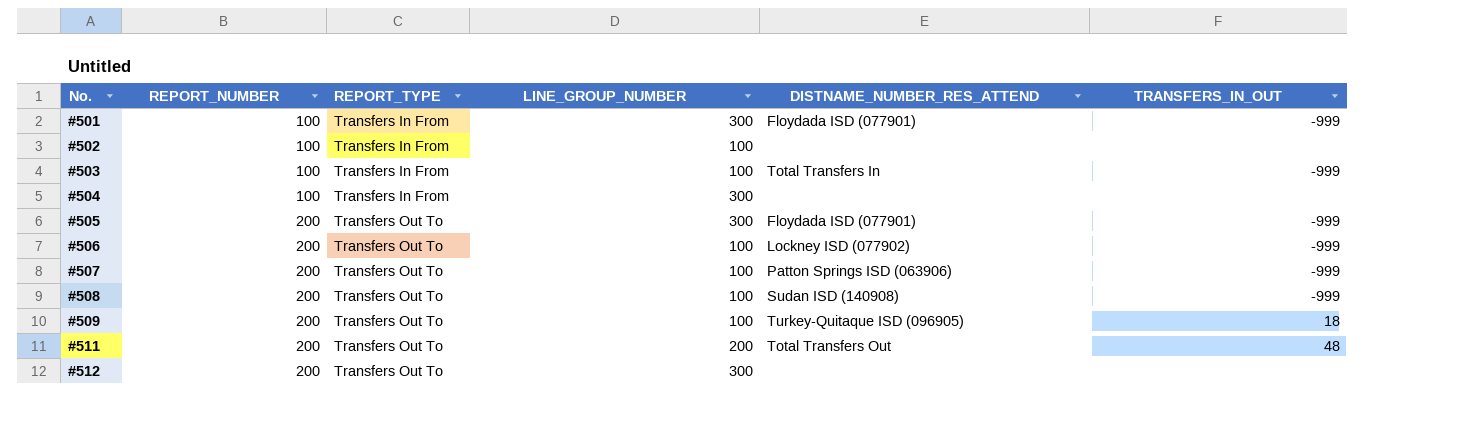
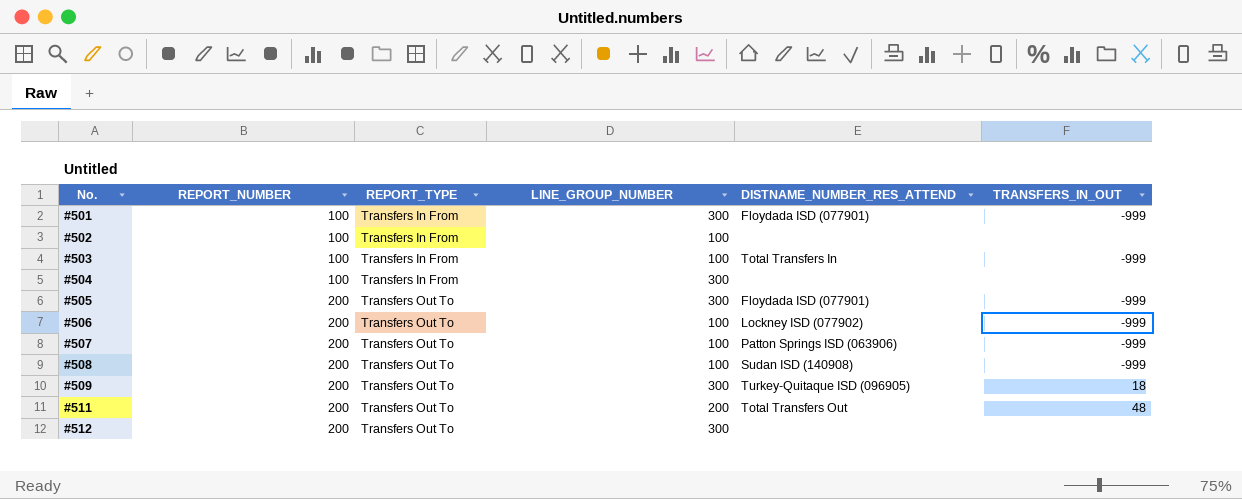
#509 | LINE_GROUP_NUMBER: 100 -> 300

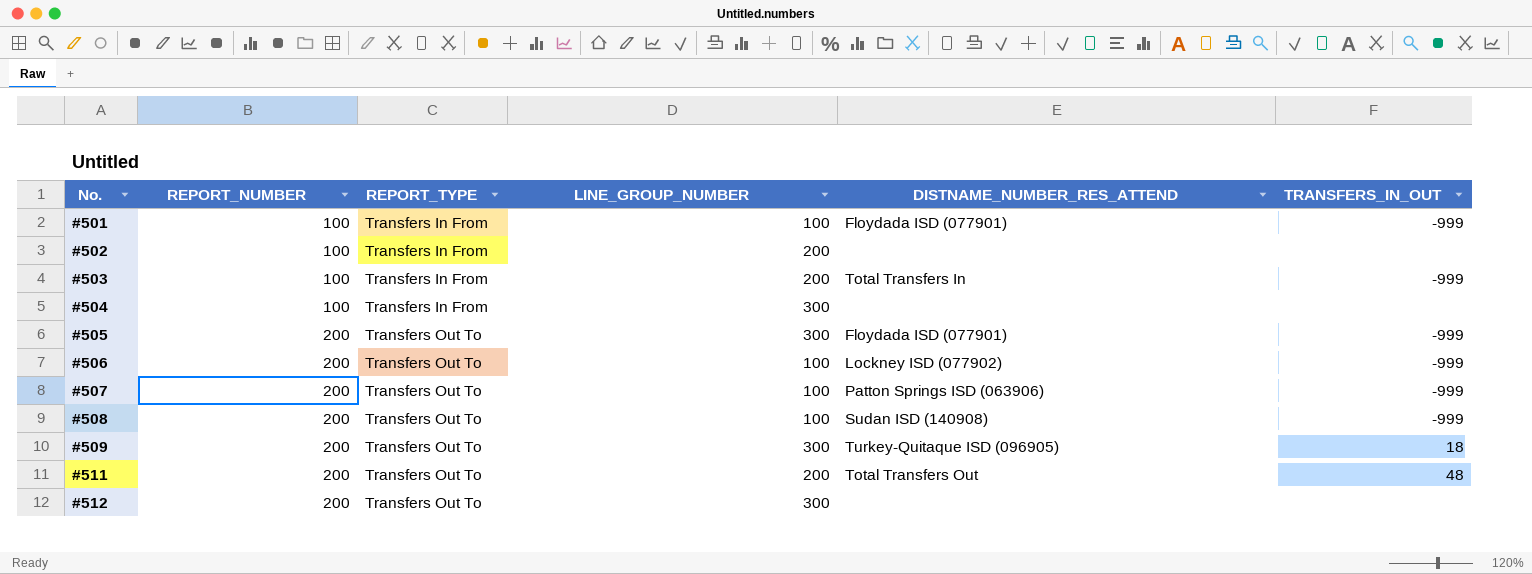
#501 | LINE_GROUP_NUMBER: 300 -> 100
#502 | LINE_GROUP_NUMBER: 100 -> 200
#503 | LINE_GROUP_NUMBER: 100 -> 200

